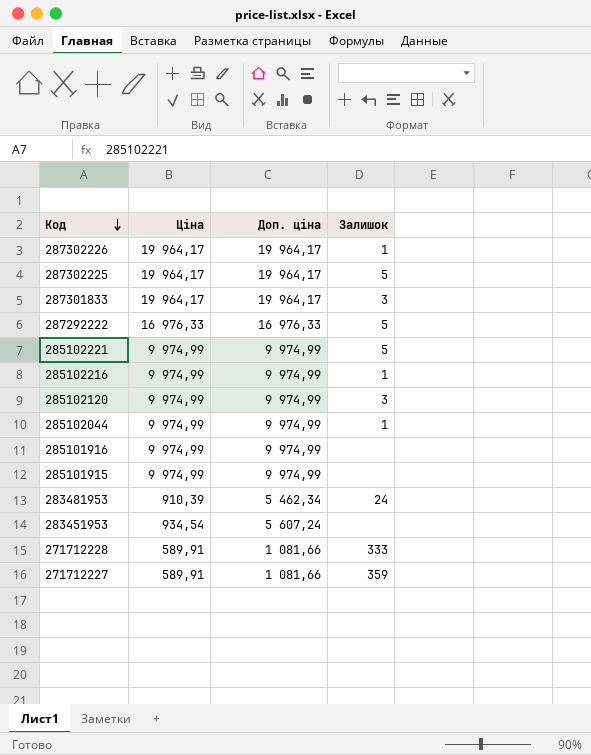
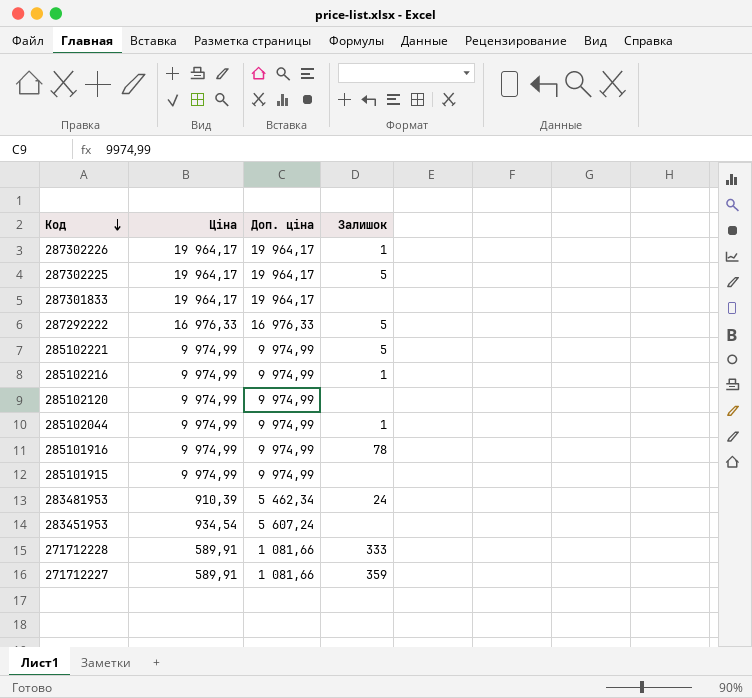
287301833 | Залишок: 3 -> none
285102120 | Залишок: 3 -> none
285101916 | Залишок: none -> 78

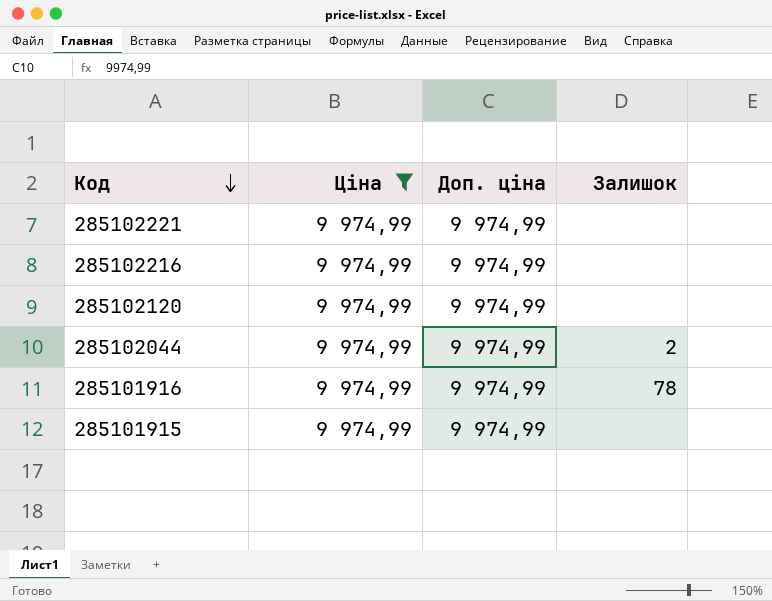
filter: none -> Ціна = 9 974,99
285102221 | Залишок: 5 -> none
285102216 | Залишок: 1 -> none
285102044 | Залишок: 1 -> 2

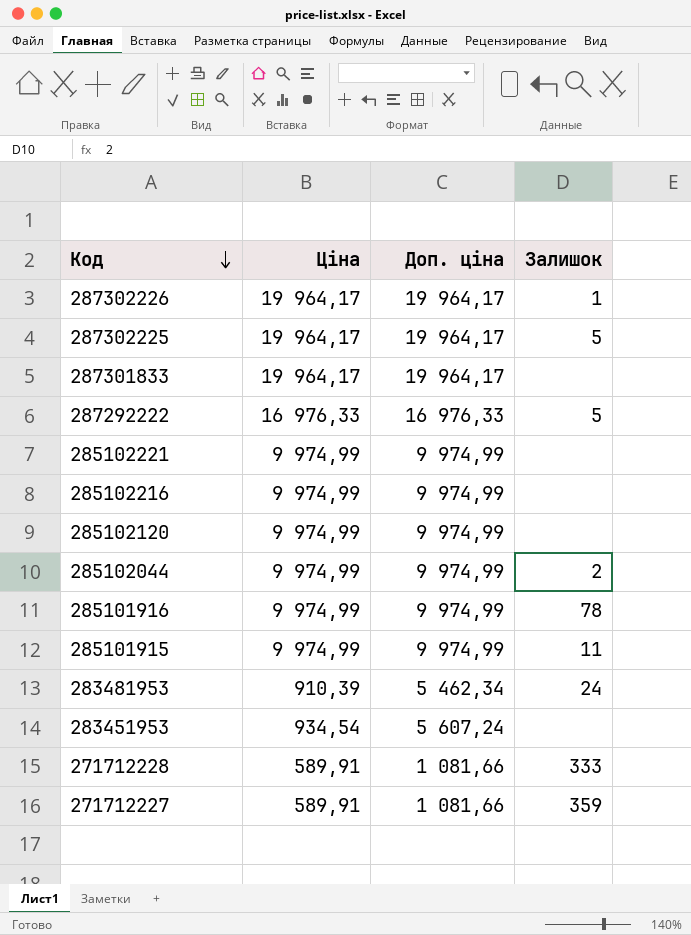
filter: Ціна = 9 974,99 -> none
285101915 | Залишок: none -> 11

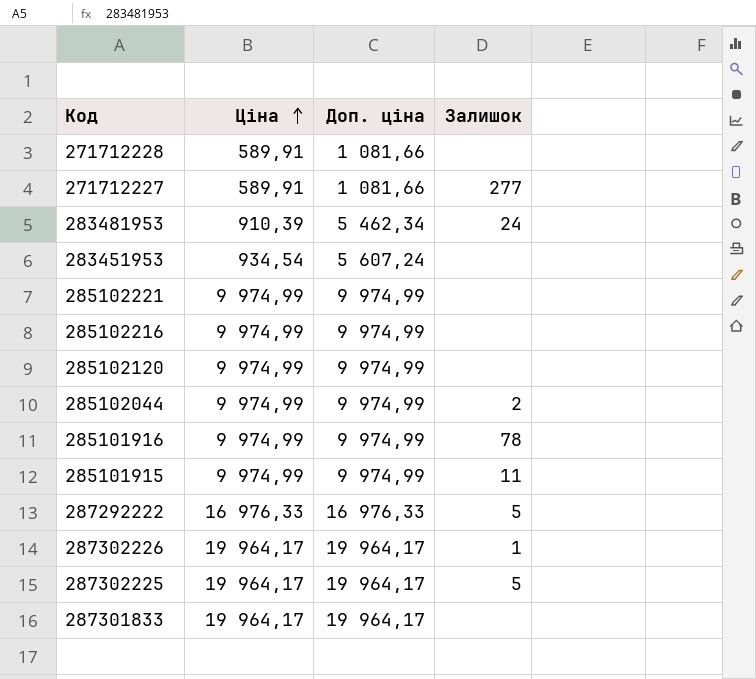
row order: Код descending -> Ціна ascending
271712228 | Залишок: 333 -> none
271712227 | Залишок: 359 -> 277

